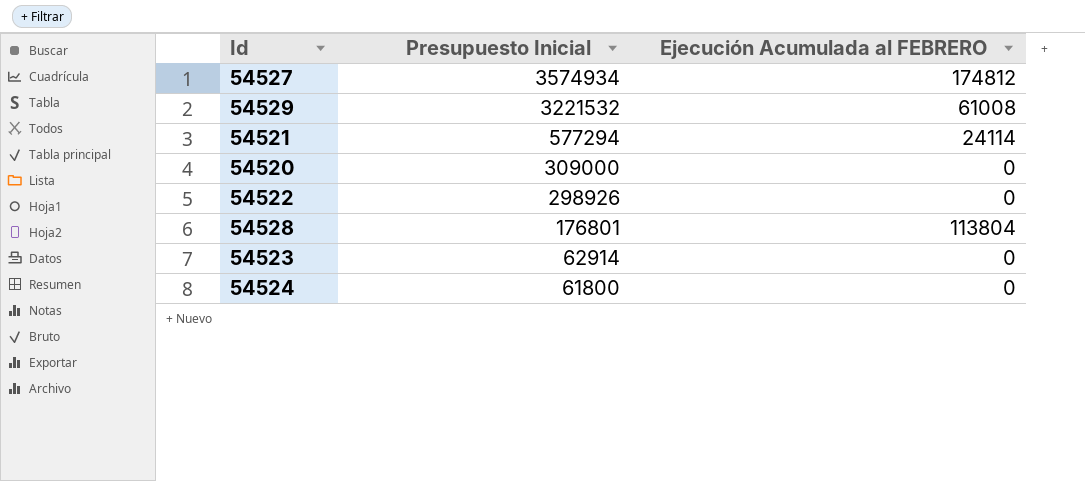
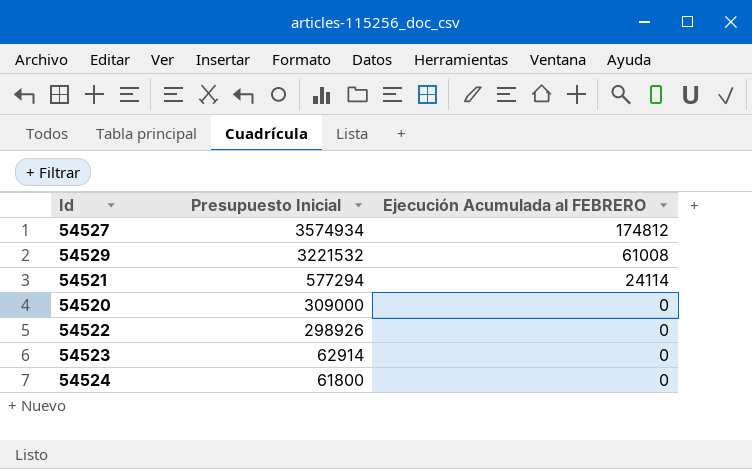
row 54528: 176801 | 113804 -> none

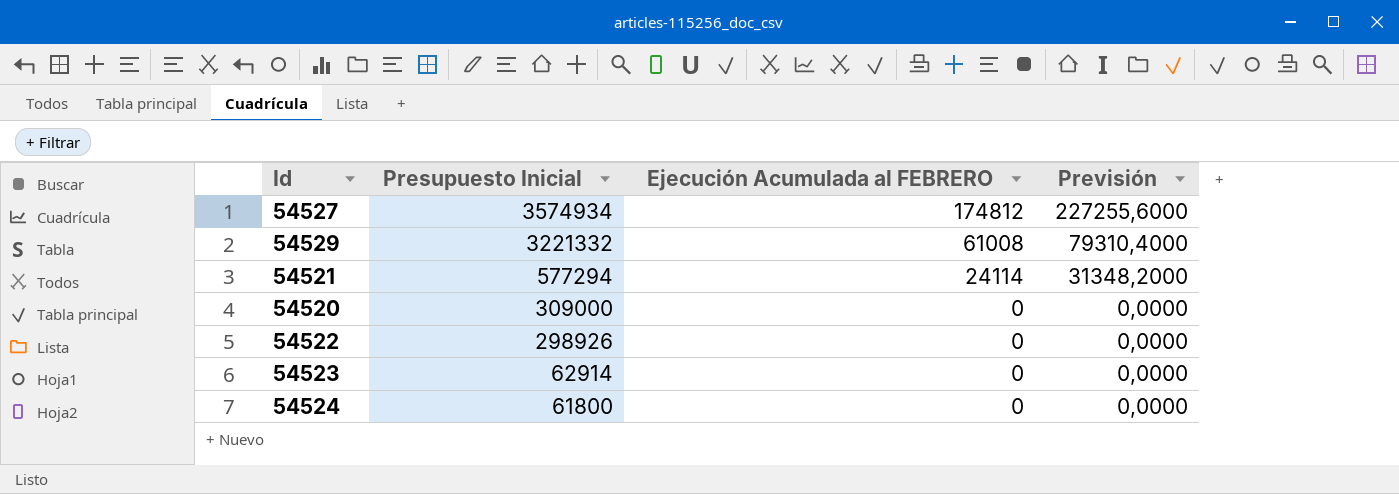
column Previsión | formula: none -> [Ejecución Acumulada al FEBRERO] * 1,3
54529 | Presupuesto Inicial: 3221532 -> 3221332

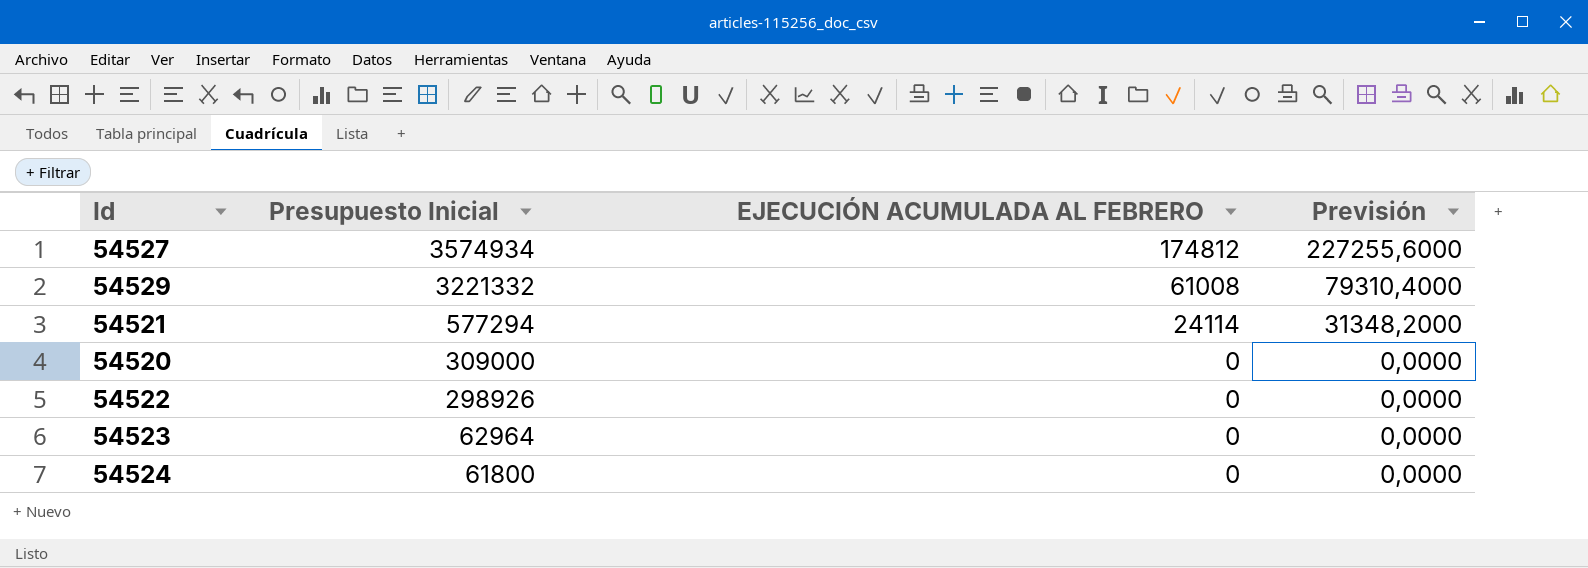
column name: Ejecución Acumulada al FEBRERO -> EJECUCIÓN ACUMULADA AL FEBRERO
54523 | Presupuesto Inicial: 62914 -> 62964

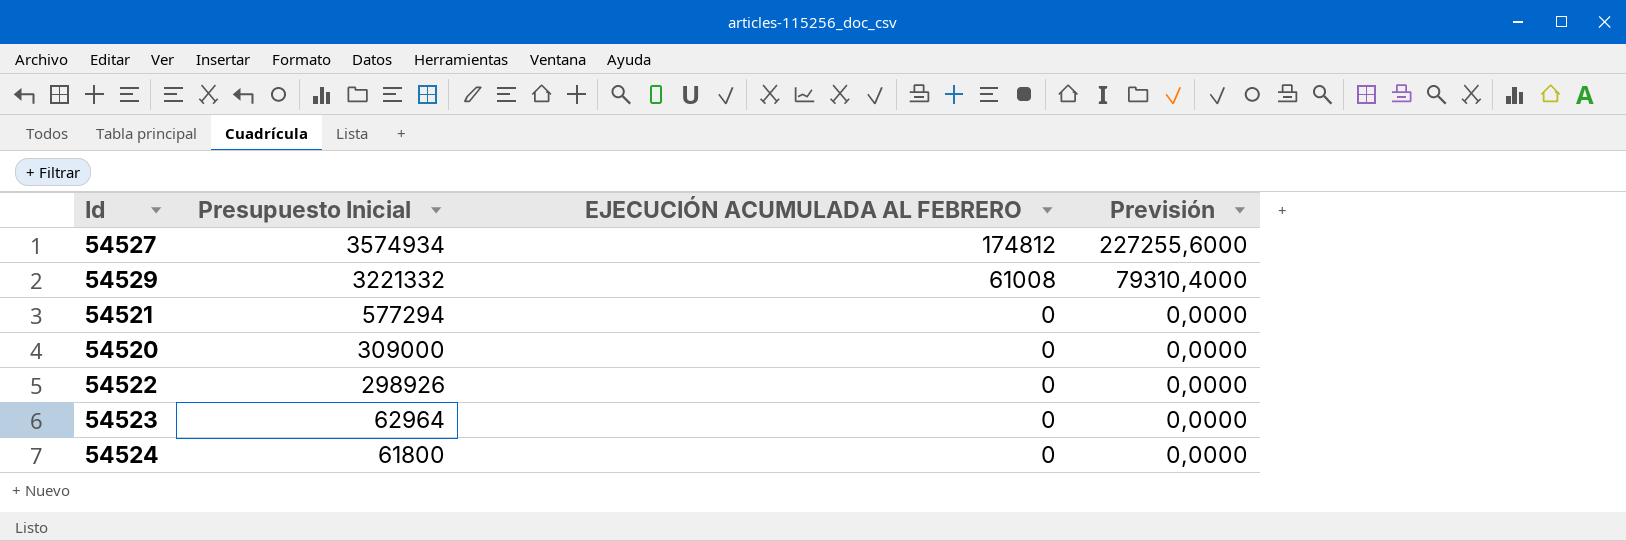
54521 | EJECUCIÓN ACUMULADA AL FEBRERO: 24114 -> 0
54521 | Previsión: 31348,2000 -> 0,0000

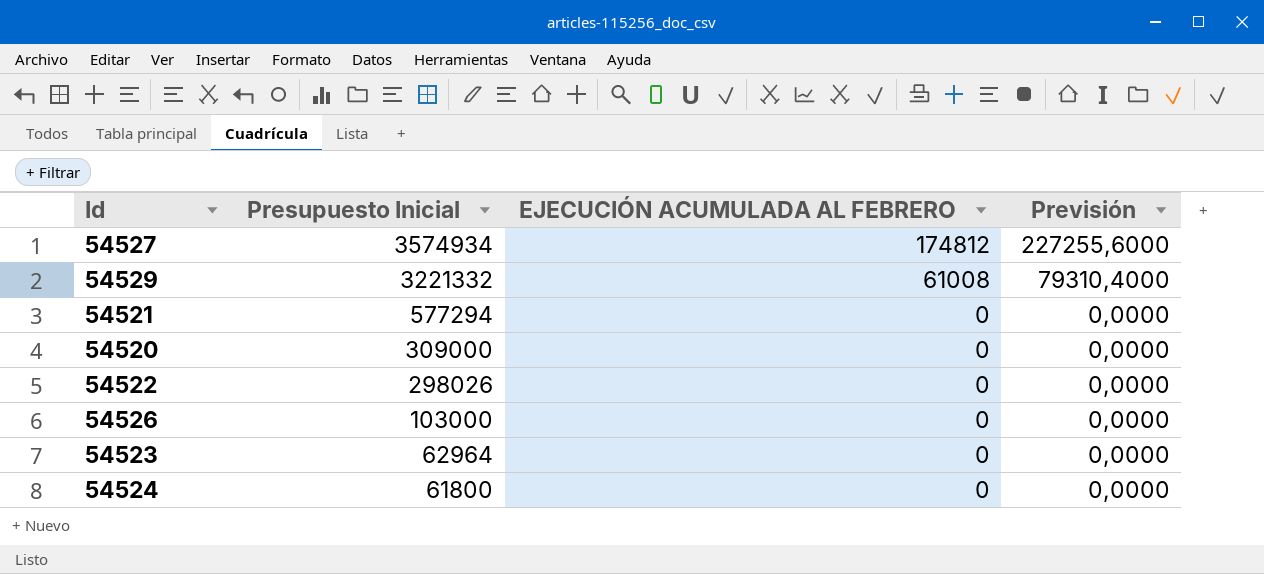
54522 | Presupuesto Inicial: 298926 -> 298026
row 54526: none -> 103000 | 0 | 0,0000

